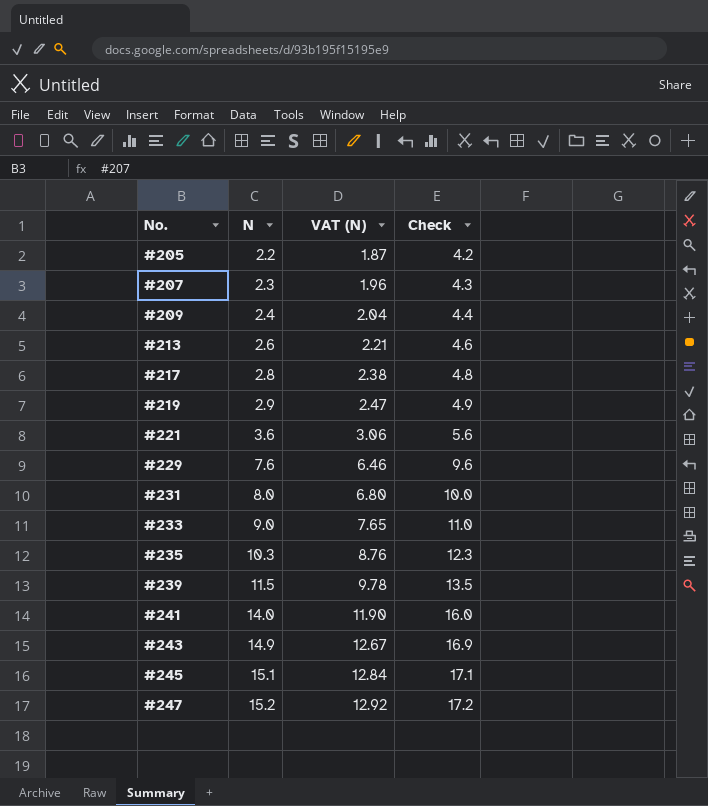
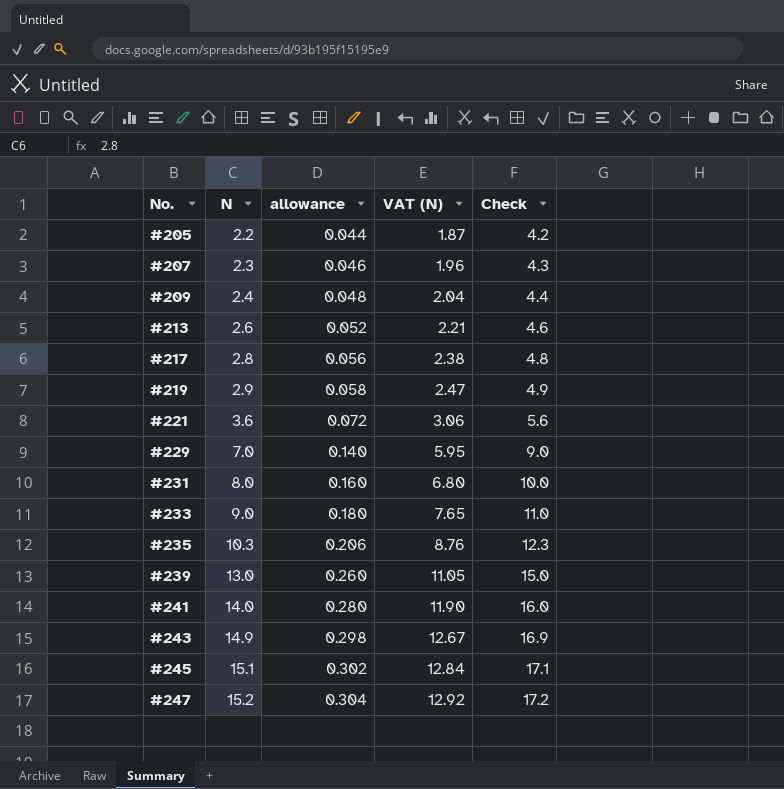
column allowance | formula: none -> [N] * 0.02
#229 | N: 7.6 -> 7.0
#229 | VAT (N): 6.46 -> 5.95
#229 | Check: 9.6 -> 9.0
#239 | N: 11.5 -> 13.0
#239 | VAT (N): 9.78 -> 11.05
#239 | Check: 13.5 -> 15.0

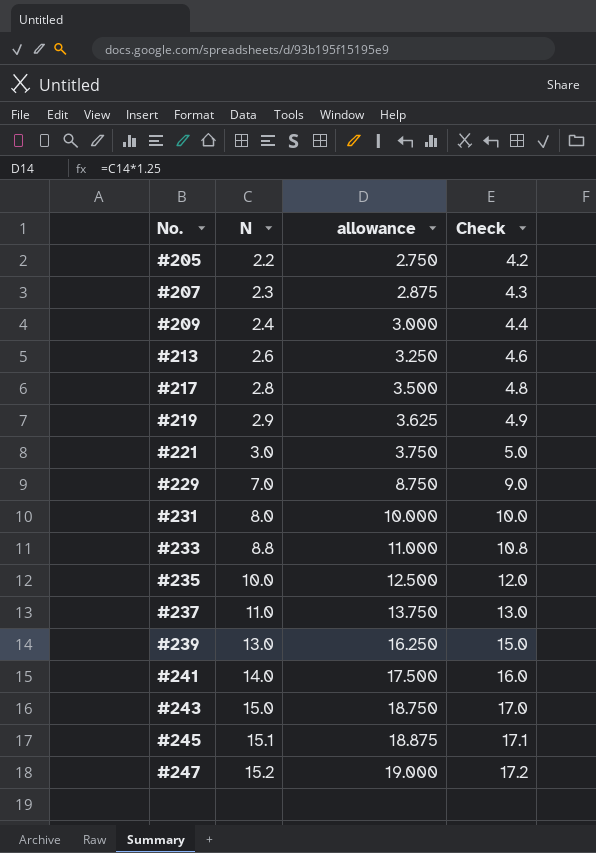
column VAT (N) | formula: [N] * 0.85 -> none
column allowance | formula: [N] * 0.02 -> [N] * 1.25
#221 | N: 3.6 -> 3.0
#221 | Check: 5.6 -> 5.0
#233 | N: 9.0 -> 8.8
#233 | Check: 11.0 -> 10.8
#235 | N: 10.3 -> 10.0
#235 | Check: 12.3 -> 12.0
row #237: none -> 11.0 | 13.750 | 13.0
#243 | N: 14.9 -> 15.0
#243 | Check: 16.9 -> 17.0

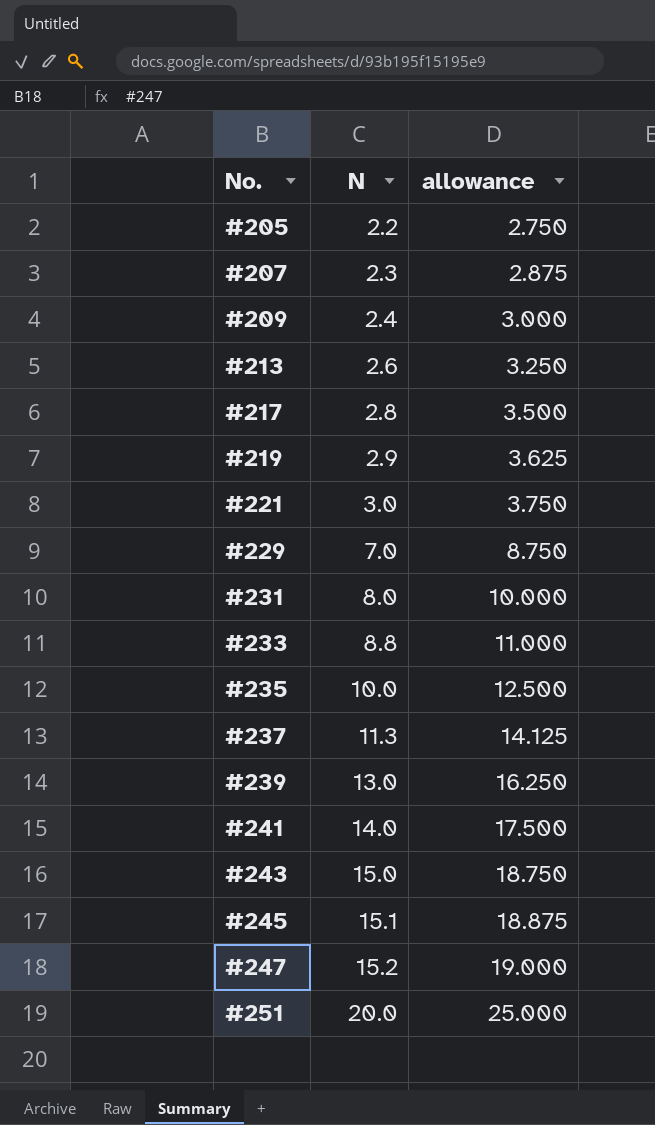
column Check | formula: [N] + 2 -> none
#237 | N: 11.0 -> 11.3
#237 | allowance: 13.750 -> 14.125
row #251: none -> 20.0 | 25.000

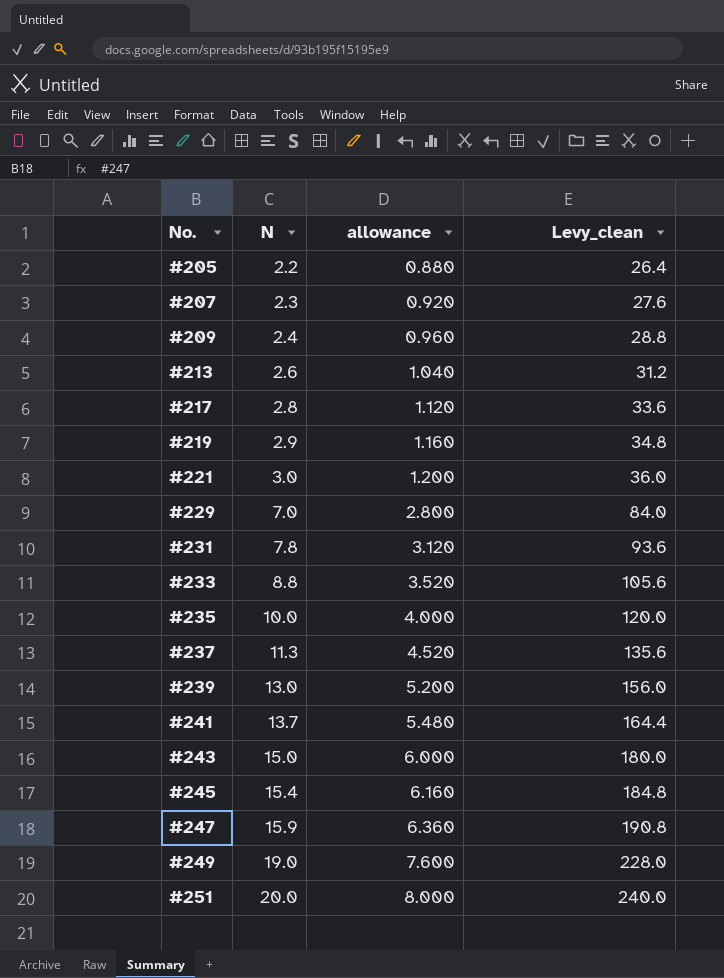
column allowance | formula: [N] * 1.25 -> [N] * 0.4
column Levy_clean | formula: none -> [N] * 12
#231 | N: 8.0 -> 7.8
#241 | N: 14.0 -> 13.7
#245 | N: 15.1 -> 15.4
#247 | N: 15.2 -> 15.9
row #249: none -> 19.0 | 7.600 | 228.0

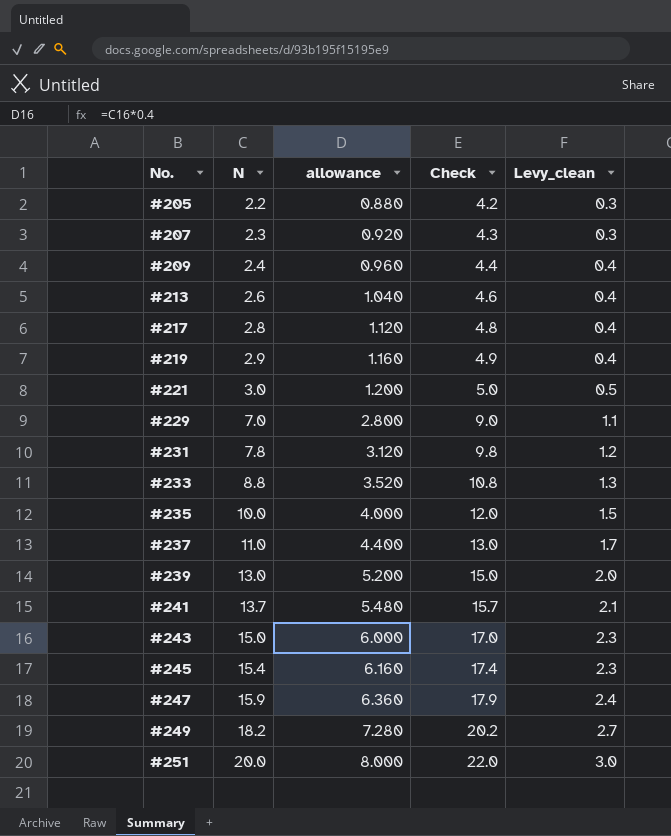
column Check | formula: none -> [N] + 2
column Levy_clean | formula: [N] * 12 -> [N] * 0.15
#237 | N: 11.3 -> 11.0
#237 | allowance: 4.520 -> 4.400
#249 | N: 19.0 -> 18.2
#249 | allowance: 7.600 -> 7.280

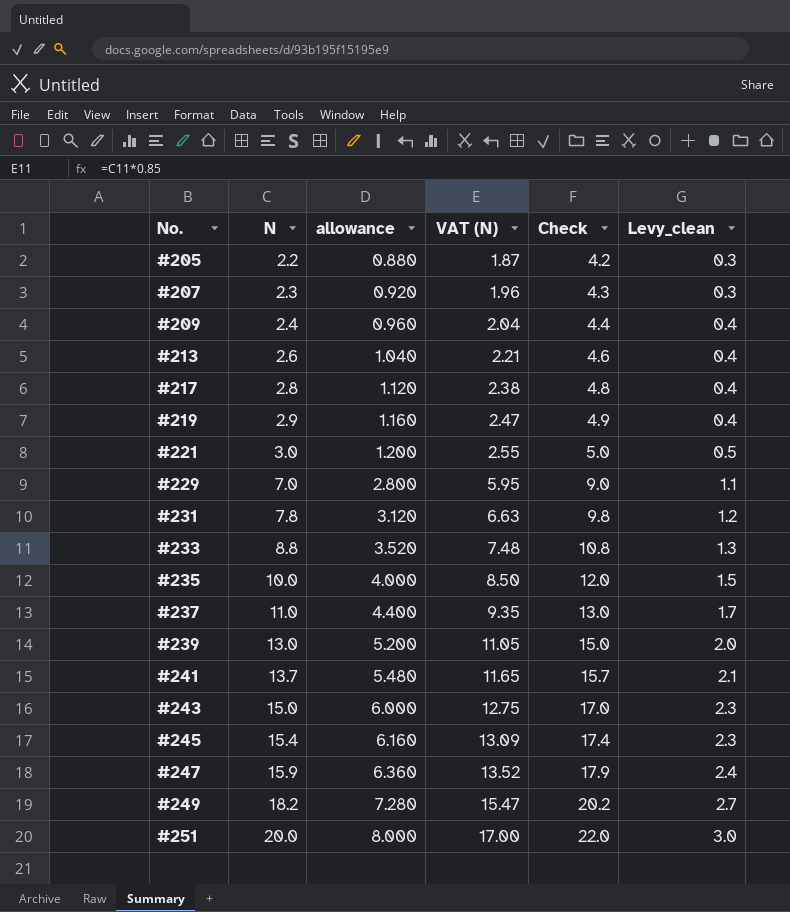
column VAT (N) | formula: none -> [N] * 0.85

